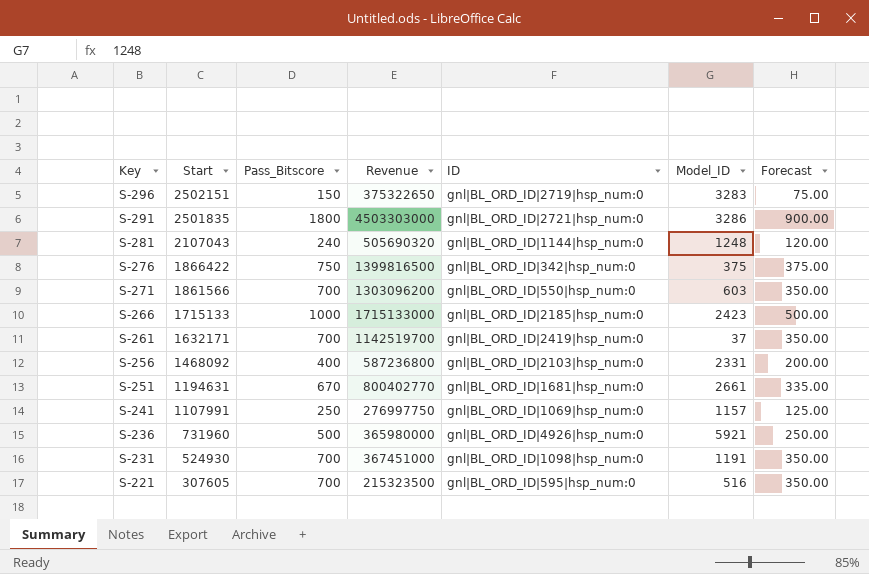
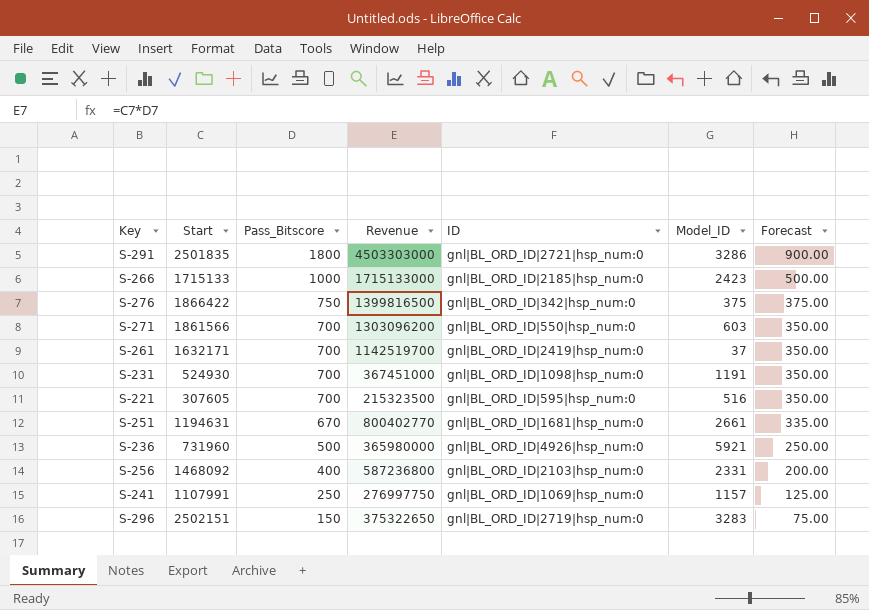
row order: Key descending -> Pass_Bitscore descending
row S-281: 2107043 | 240 | 505690320 | gnl|BL_ORD_ID|1144|hsp_num:0 | 1248 | 120.00 -> none

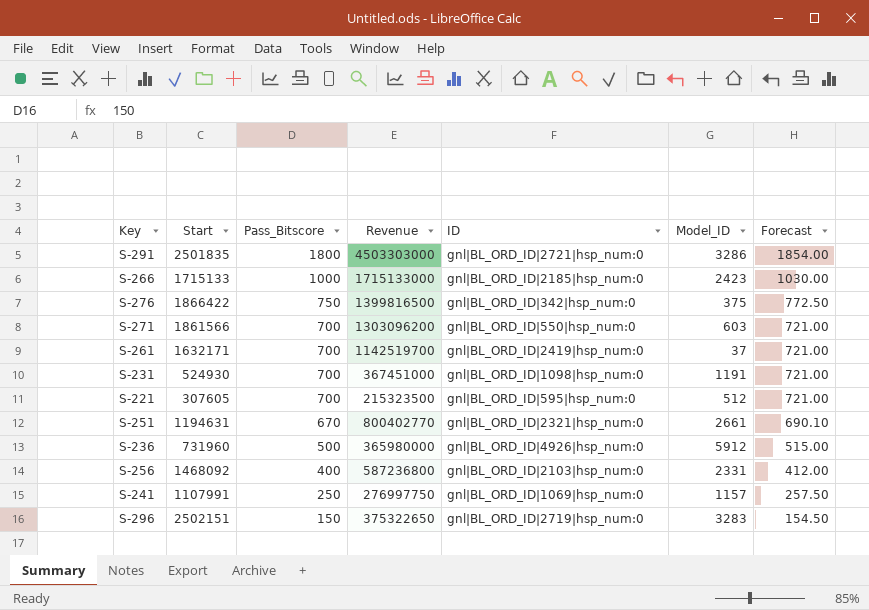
column Forecast | formula: [Pass_Bitscore] * 0.5 -> [Pass_Bitscore] * 1.03
S-221 | Model_ID: 516 -> 512
S-251 | ID: gnl|BL_ORD_ID|1681|hsp_num:0 -> gnl|BL_ORD_ID|2321|hsp_num:0
S-236 | Model_ID: 5921 -> 5912

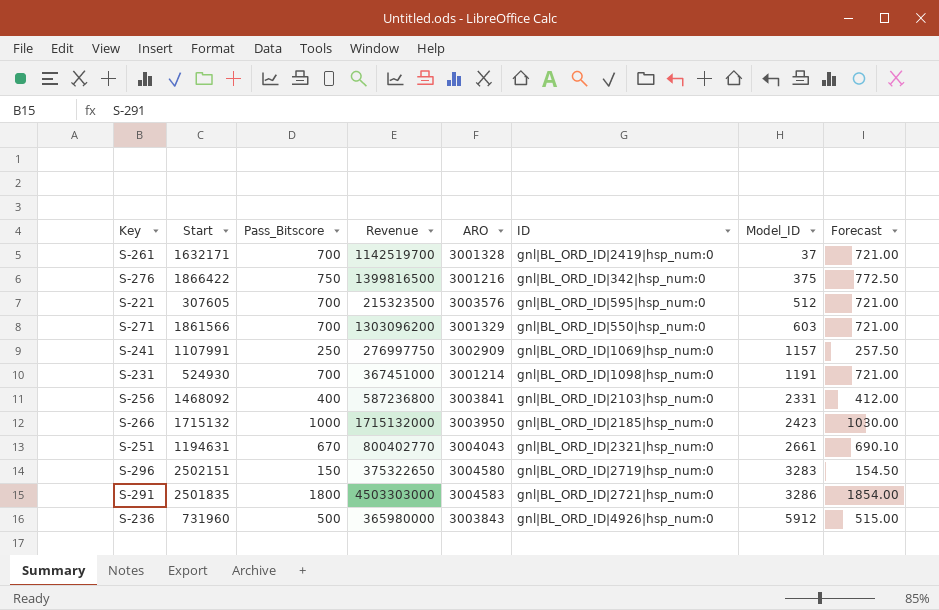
row order: Pass_Bitscore descending -> Model_ID ascending
column ARO | position: none -> 5
S-266 | Start: 1715133 -> 1715132
S-266 | Revenue: 1715133000 -> 1715132000

